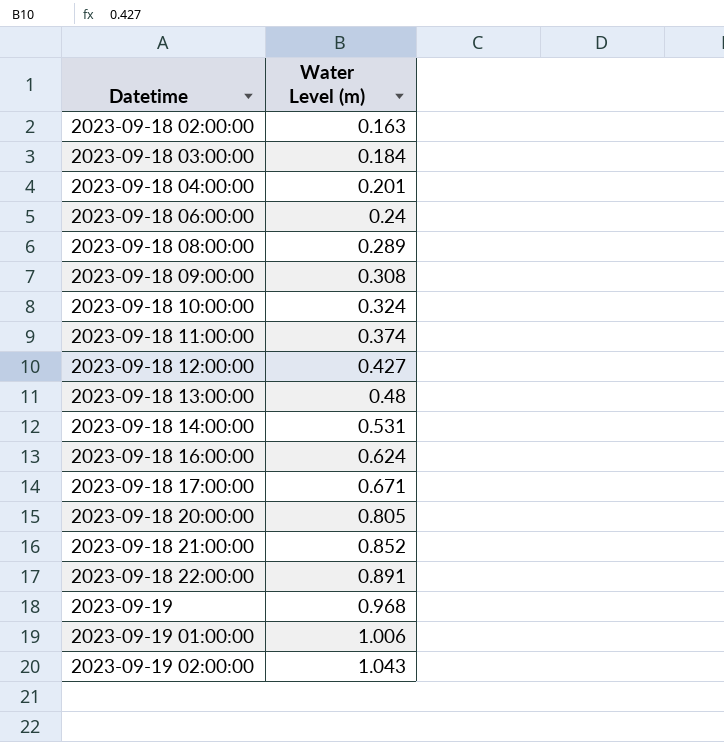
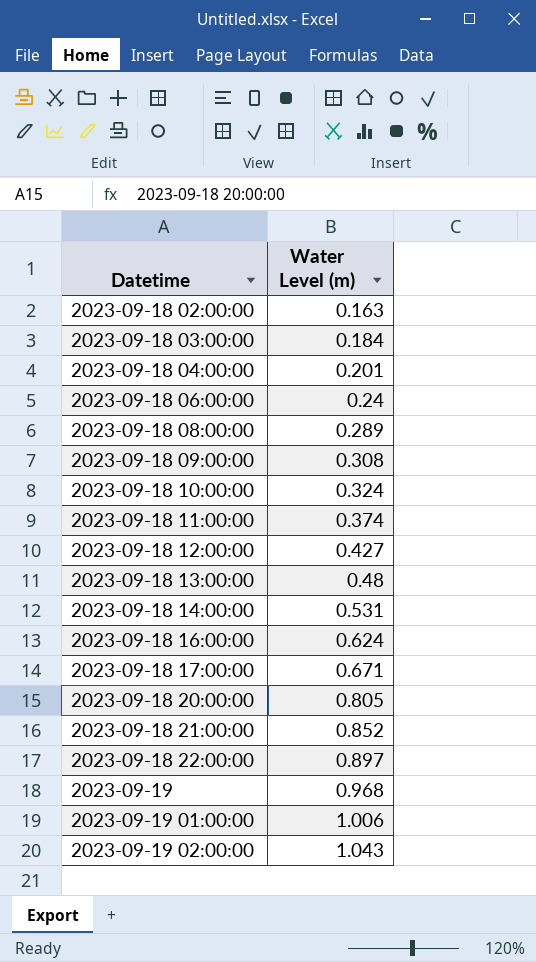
2023-09-18 22:00:00 | Water Level (m): 0.891 -> 0.897

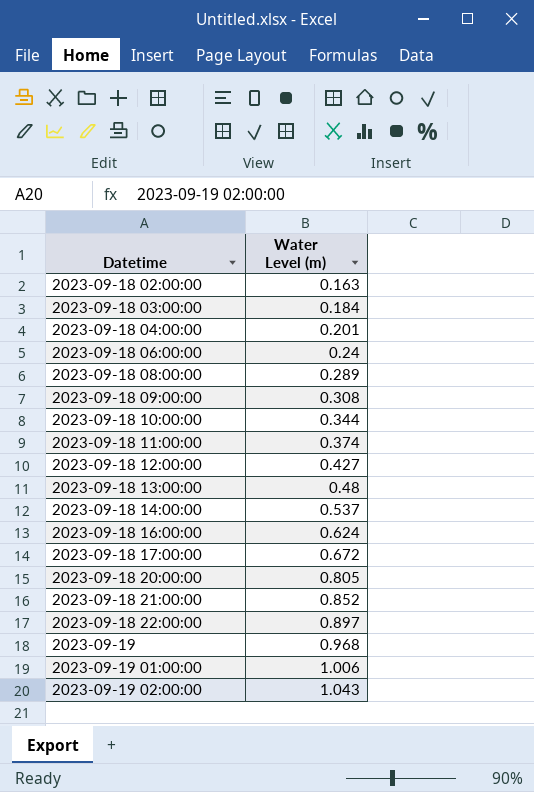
2023-09-18 10:00:00 | Water Level (m): 0.324 -> 0.344
2023-09-18 14:00:00 | Water Level (m): 0.531 -> 0.537
2023-09-18 17:00:00 | Water Level (m): 0.671 -> 0.672

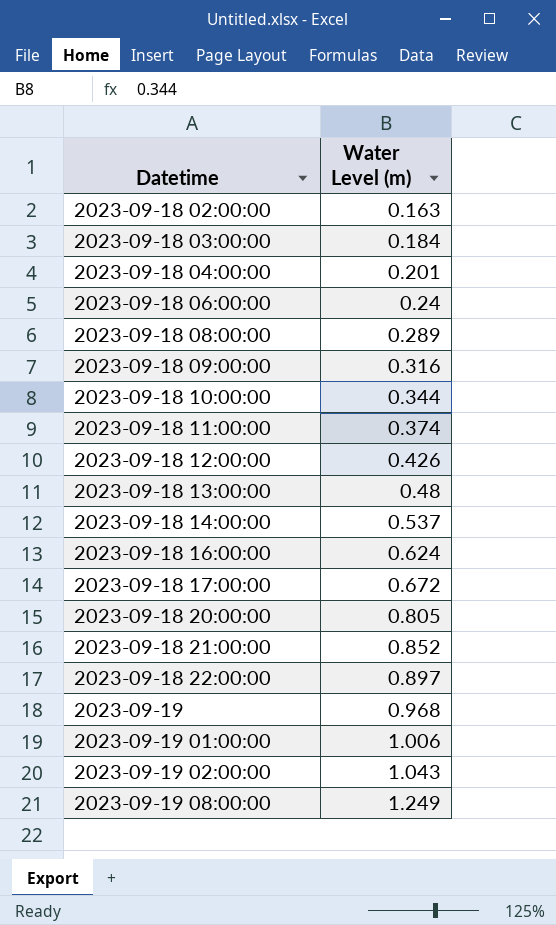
2023-09-18 09:00:00 | Water Level (m): 0.308 -> 0.316
2023-09-18 12:00:00 | Water Level (m): 0.427 -> 0.426
row 2023-09-19 08:00:00: none -> 1.249

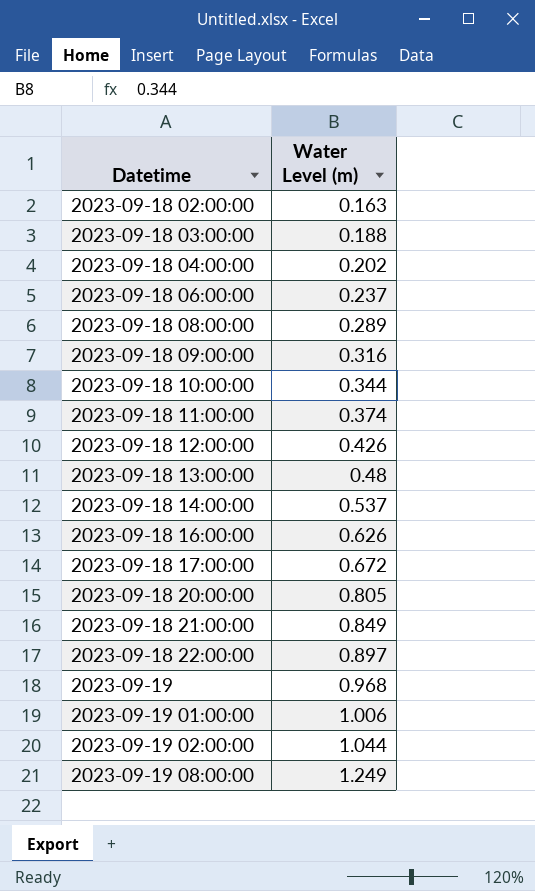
2023-09-18 03:00:00 | Water Level (m): 0.184 -> 0.188
2023-09-18 04:00:00 | Water Level (m): 0.201 -> 0.202
2023-09-18 06:00:00 | Water Level (m): 0.24 -> 0.237
2023-09-18 16:00:00 | Water Level (m): 0.624 -> 0.626
2023-09-18 21:00:00 | Water Level (m): 0.852 -> 0.849
2023-09-19 02:00:00 | Water Level (m): 1.043 -> 1.044

